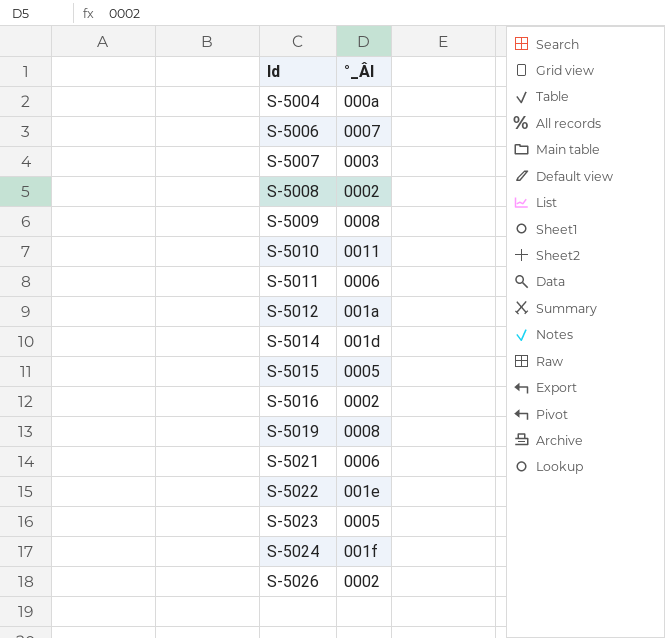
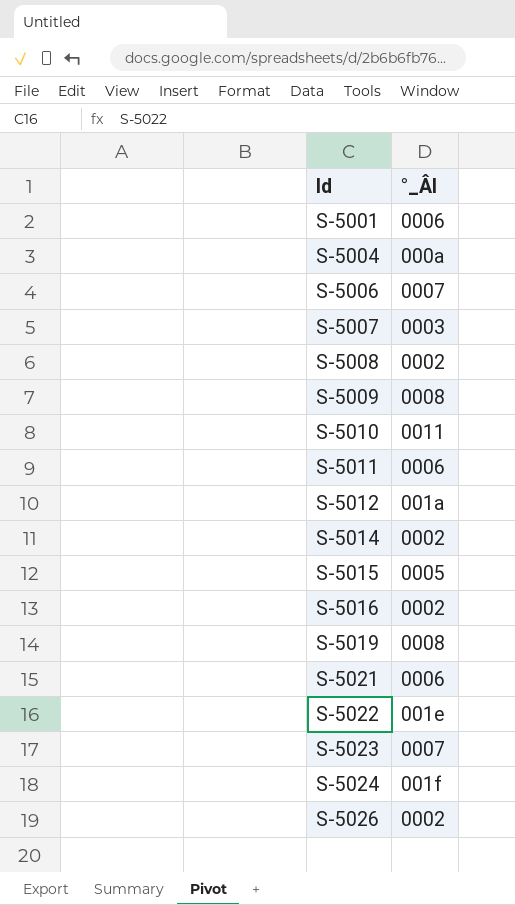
row S-5001: none -> 0006
S-5014 | °_ÂI: 001d -> 0002
S-5023 | °_ÂI: 0005 -> 0007

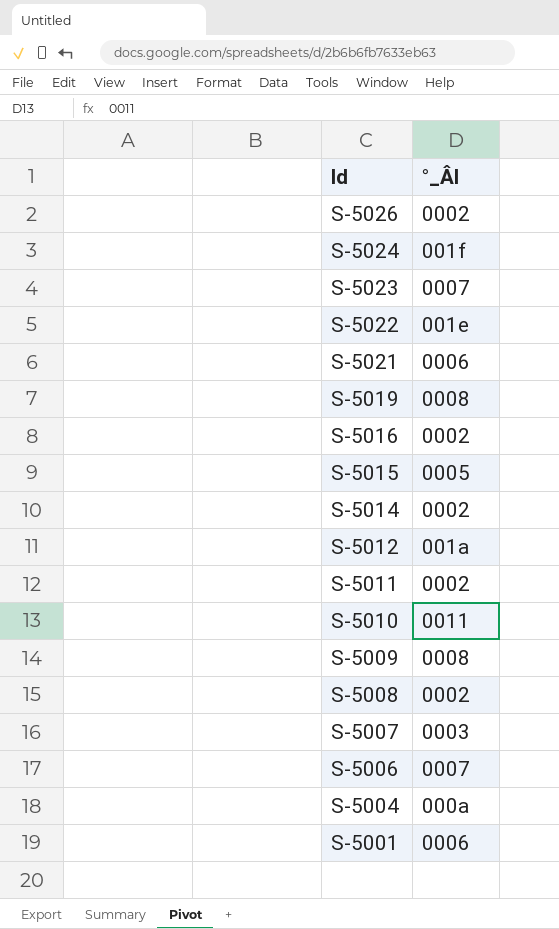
row order: Id ascending -> Id descending
S-5011 | °_ÂI: 0006 -> 0002

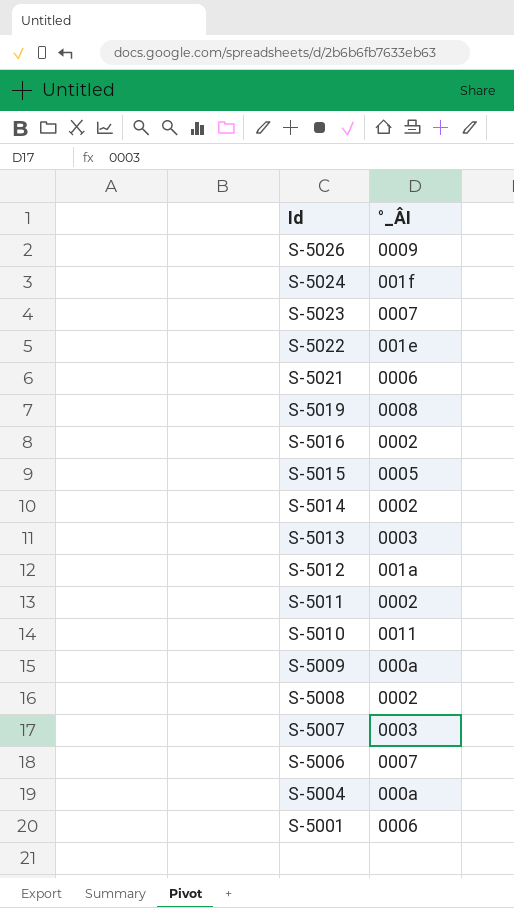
S-5026 | °_ÂI: 0002 -> 0009
row S-5013: none -> 0003
S-5009 | °_ÂI: 0008 -> 000a

